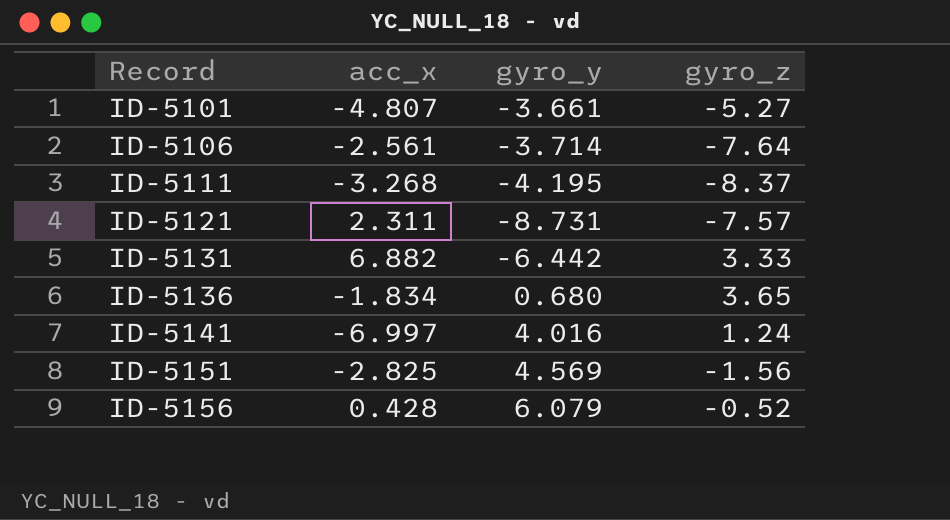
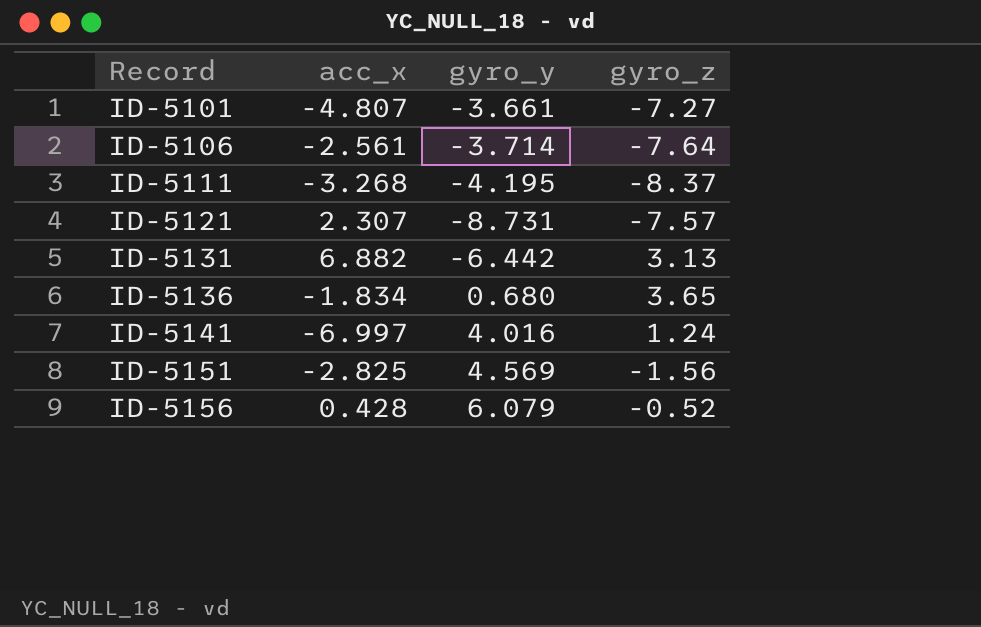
ID-5101 | gyro_z: -5.27 -> -7.27
ID-5121 | acc_x: 2.311 -> 2.307
ID-5131 | gyro_z: 3.33 -> 3.13

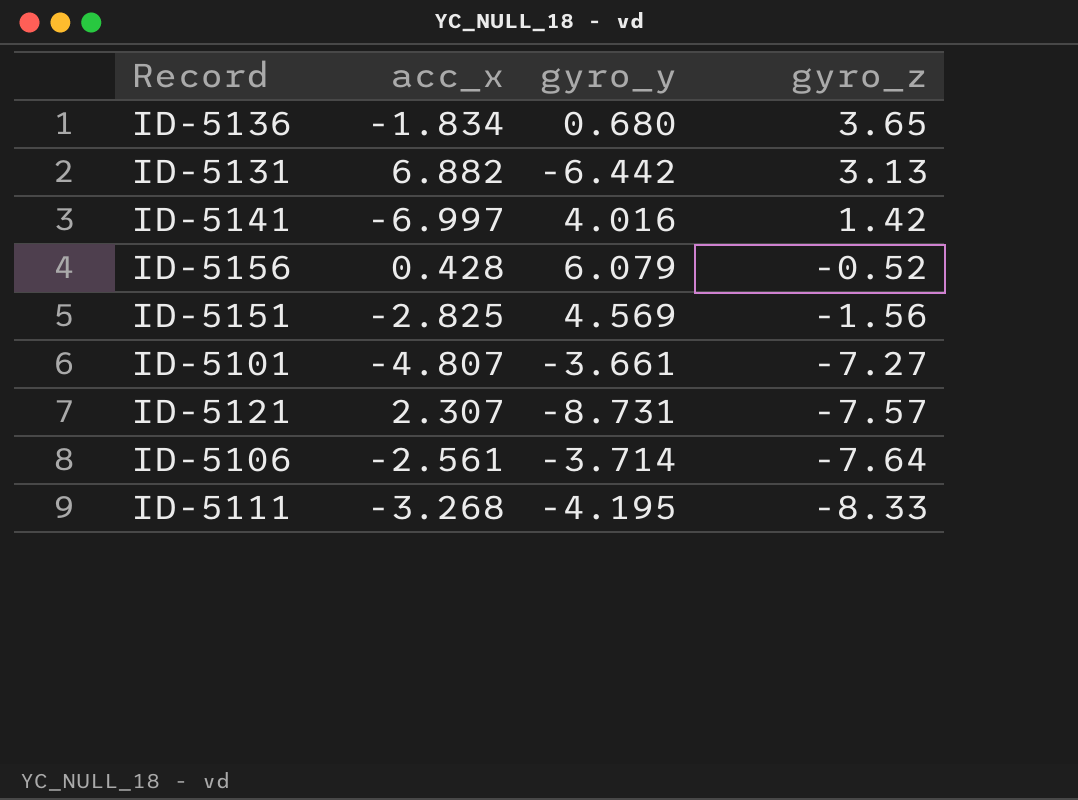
row order: Record ascending -> gyro_z descending
ID-5141 | gyro_z: 1.24 -> 1.42
ID-5111 | gyro_z: -8.37 -> -8.33

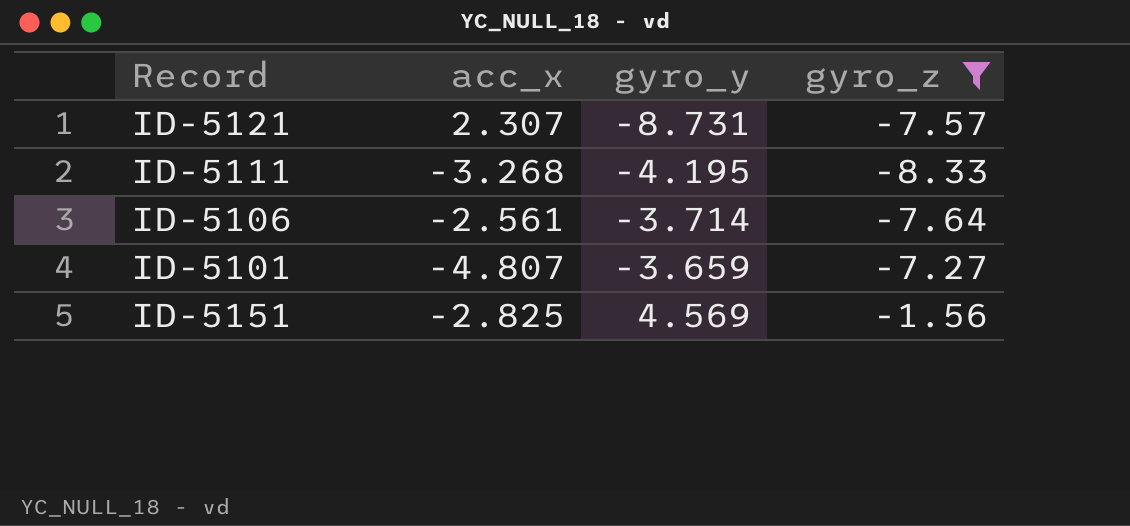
filter: none -> gyro_z <= -1.56
row order: gyro_z descending -> gyro_y ascending
ID-5101 | gyro_y: -3.661 -> -3.659

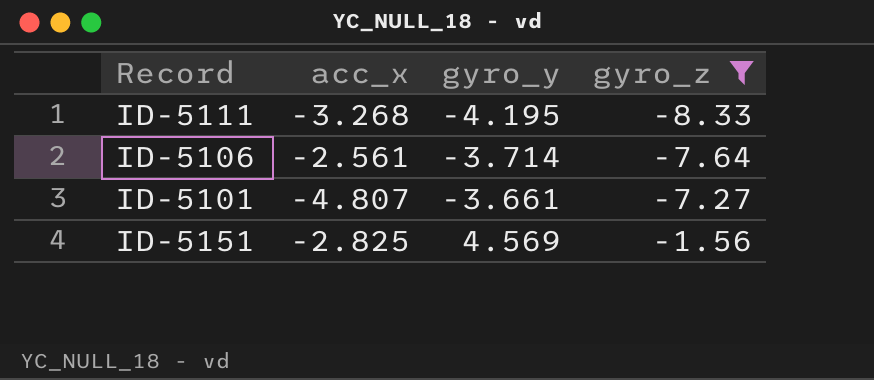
row ID-5121: 2.307 | -8.731 | -7.57 -> none
ID-5101 | gyro_y: -3.659 -> -3.661

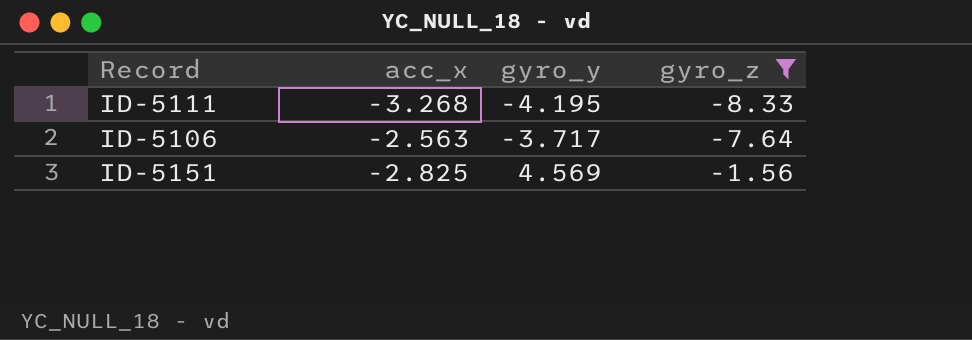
row ID-5101: -4.807 | -3.661 | -7.27 -> none
ID-5106 | acc_x: -2.561 -> -2.563
ID-5106 | gyro_y: -3.714 -> -3.717

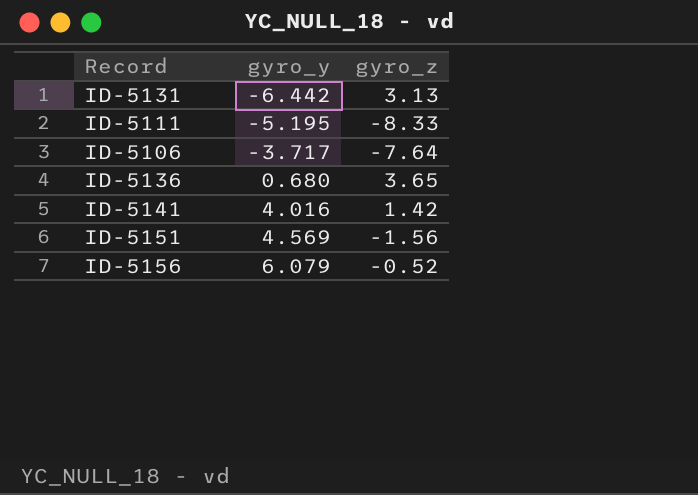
filter: gyro_z <= -1.56 -> none
column acc_x | position: 2 -> none
ID-5111 | gyro_y: -4.195 -> -5.195

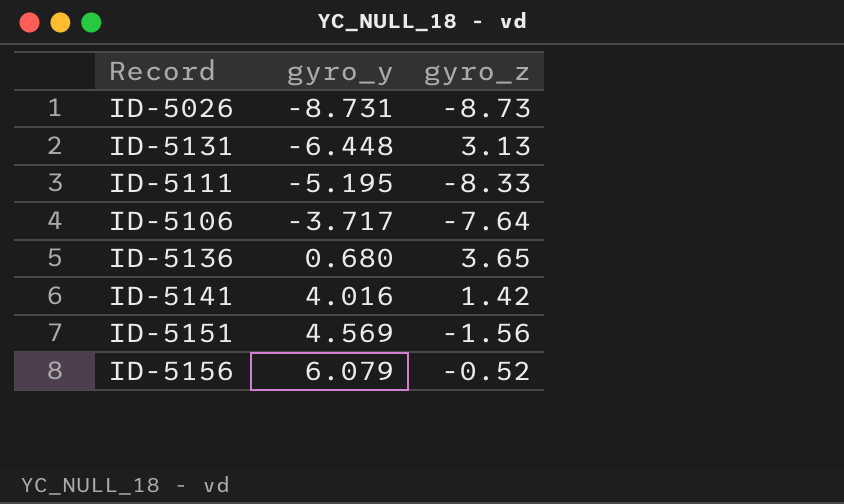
row ID-5026: none -> -8.731 | -8.73
ID-5131 | gyro_y: -6.442 -> -6.448

